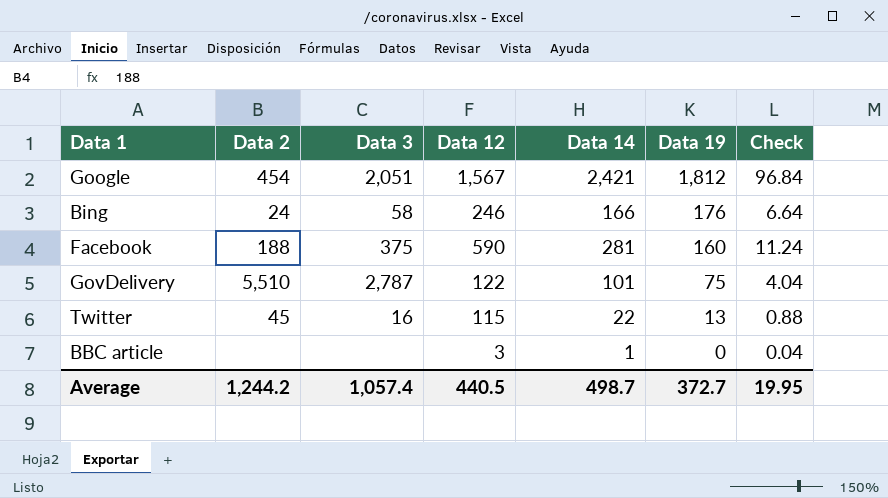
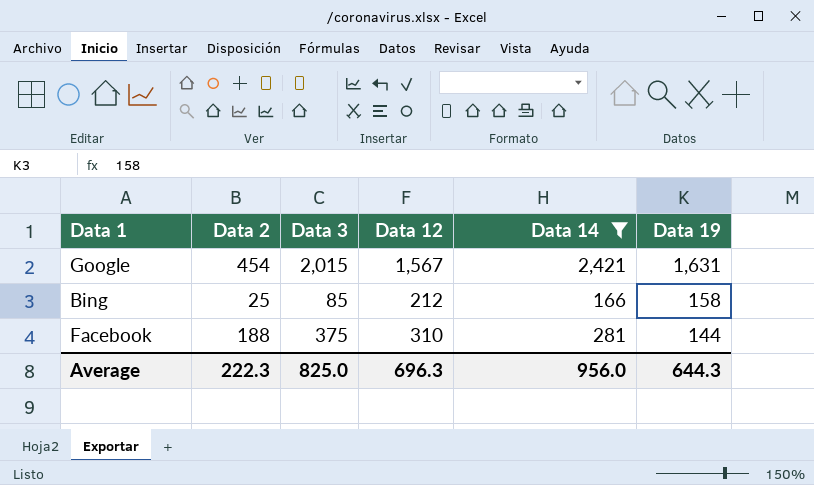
filter: none -> Data 14 >= 166
column Check | formula: [Data 14] * 0.04 -> none
Google | Data 3: 2,051 -> 2,015
Google | Data 19: 1,812 -> 1,631
Bing | Data 2: 24 -> 25
Bing | Data 3: 58 -> 85
Bing | Data 12: 246 -> 212
Bing | Data 19: 176 -> 158
Facebook | Data 12: 590 -> 310
Facebook | Data 19: 160 -> 144
Average | Data 2: 1,244.2 -> 222.3
Average | Data 3: 1,057.4 -> 825.0
Average | Data 12: 440.5 -> 696.3
Average | Data 14: 498.7 -> 956.0
Average | Data 19: 372.7 -> 644.3

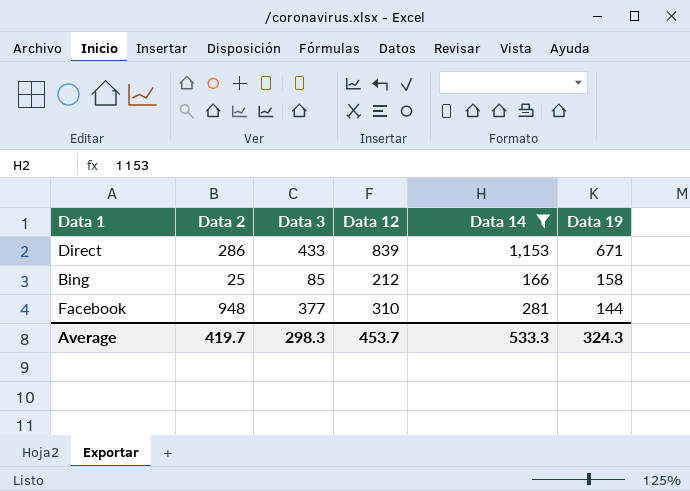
row Google: 454 | 2,015 | 1,567 | 2,421 | 1,631 -> none
row Direct: none -> 286 | 433 | 839 | 1,153 | 671
Facebook | Data 2: 188 -> 948
Facebook | Data 3: 375 -> 377
Average | Data 2: 222.3 -> 419.7
Average | Data 3: 825.0 -> 298.3
Average | Data 12: 696.3 -> 453.7
Average | Data 14: 956.0 -> 533.3
Average | Data 19: 644.3 -> 324.3

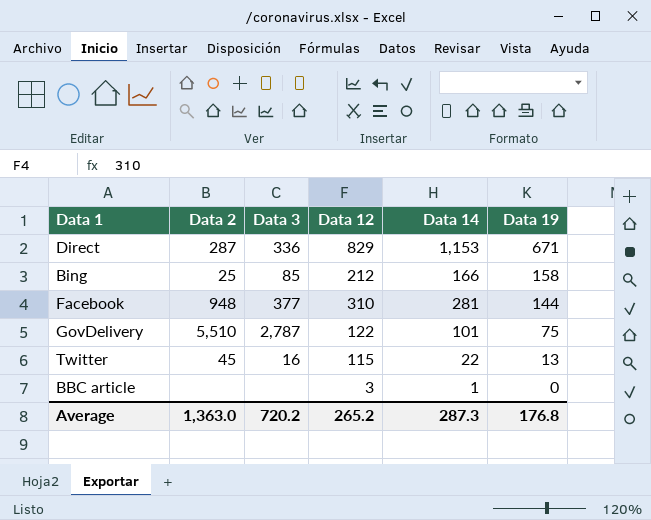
filter: Data 14 >= 166 -> none
Direct | Data 2: 286 -> 287
Direct | Data 3: 433 -> 336
Direct | Data 12: 839 -> 829
Average | Data 2: 419.7 -> 1,363.0
Average | Data 3: 298.3 -> 720.2
Average | Data 12: 453.7 -> 265.2
Average | Data 14: 533.3 -> 287.3
Average | Data 19: 324.3 -> 176.8

